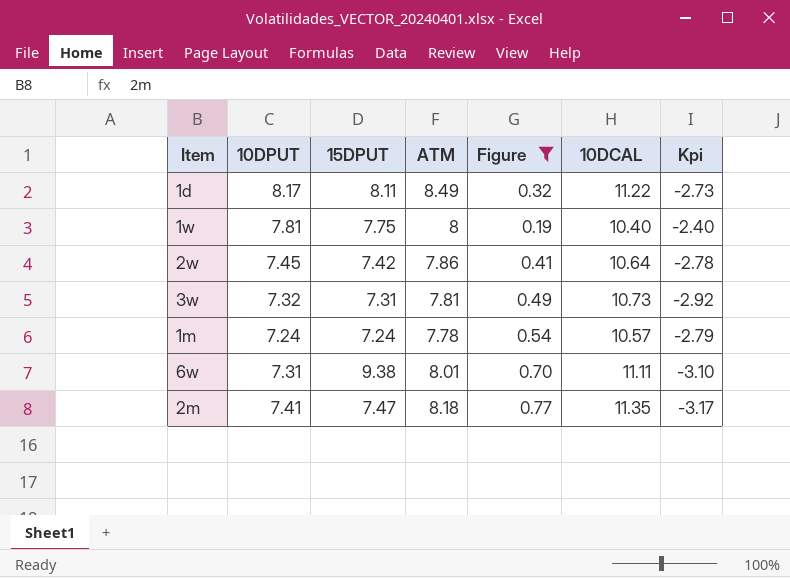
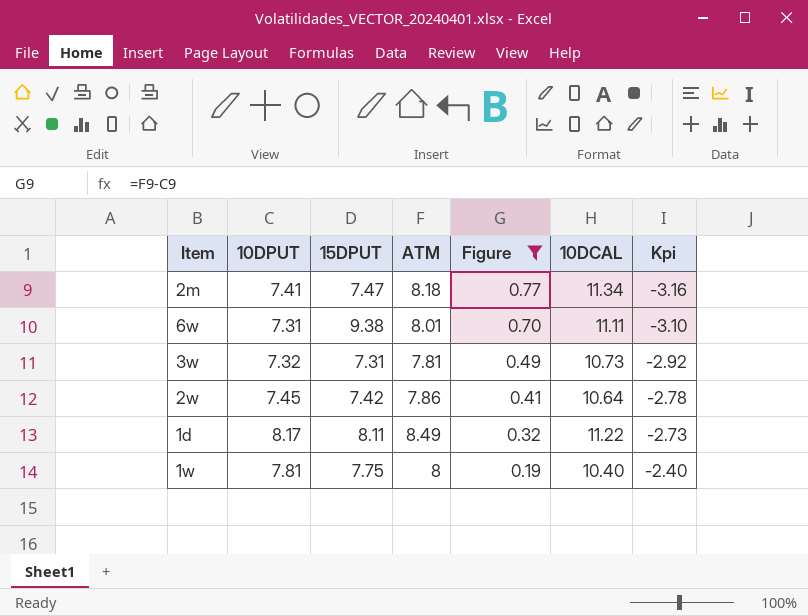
row order: none -> Figure descending
row 1m: 7.24 | 7.24 | 7.78 | 0.54 | 10.57 | -2.79 -> none
2m | 10DCAL: 11.35 -> 11.34
2m | Kpi: -3.17 -> -3.16

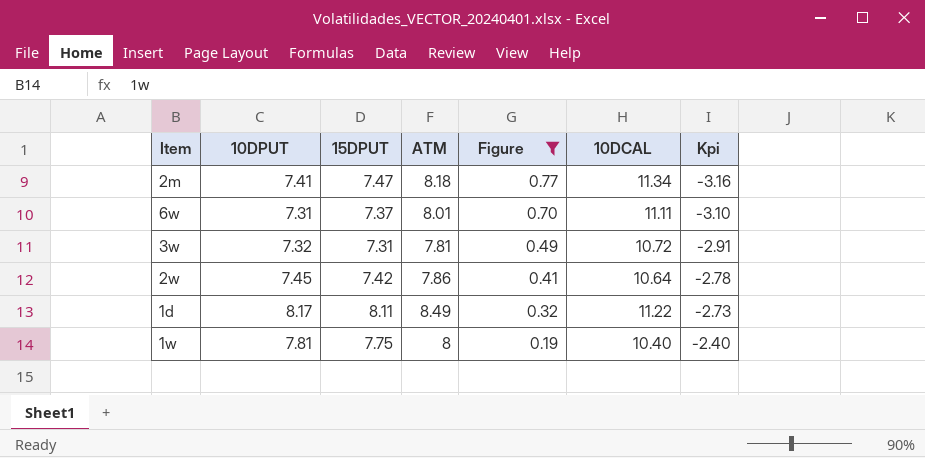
6w | 15DPUT: 9.38 -> 7.37
3w | 10DCAL: 10.73 -> 10.72
3w | Kpi: -2.92 -> -2.91

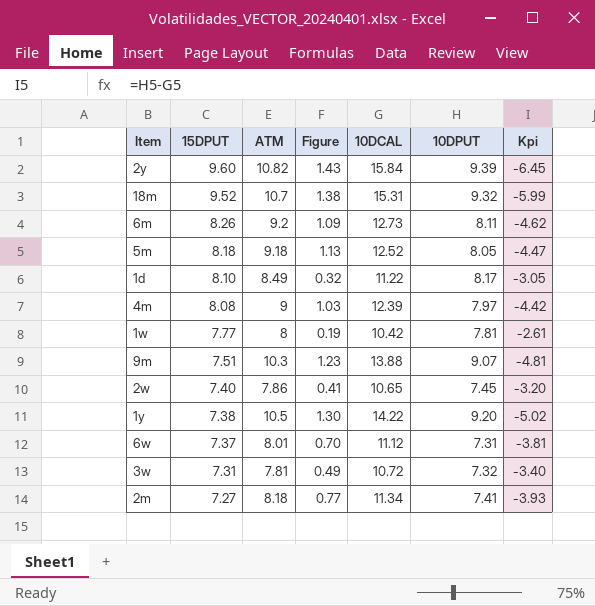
filter: Figure <= 0.77 -> none
row order: Figure descending -> 15DPUT descending
column 10DPUT | position: 2 -> 6
column Kpi | formula: [ATM] - [10DCAL] -> [10DPUT] - [10DCAL]
1d | 15DPUT: 8.11 -> 8.10
1w | 15DPUT: 7.75 -> 7.77
1w | 10DCAL: 10.40 -> 10.42
2w | 15DPUT: 7.42 -> 7.40
2w | 10DCAL: 10.64 -> 10.65
6w | 10DCAL: 11.11 -> 11.12
2m | 15DPUT: 7.47 -> 7.27

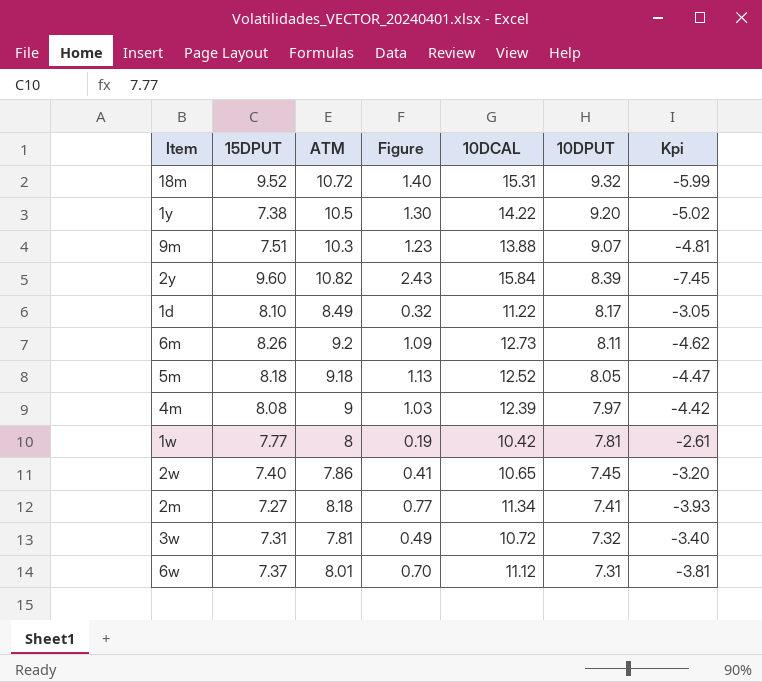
row order: 15DPUT descending -> 10DPUT descending
18m | ATM: 10.7 -> 10.72
18m | Figure: 1.38 -> 1.40
2y | Figure: 1.43 -> 2.43
2y | 10DPUT: 9.39 -> 8.39
2y | Kpi: -6.45 -> -7.45

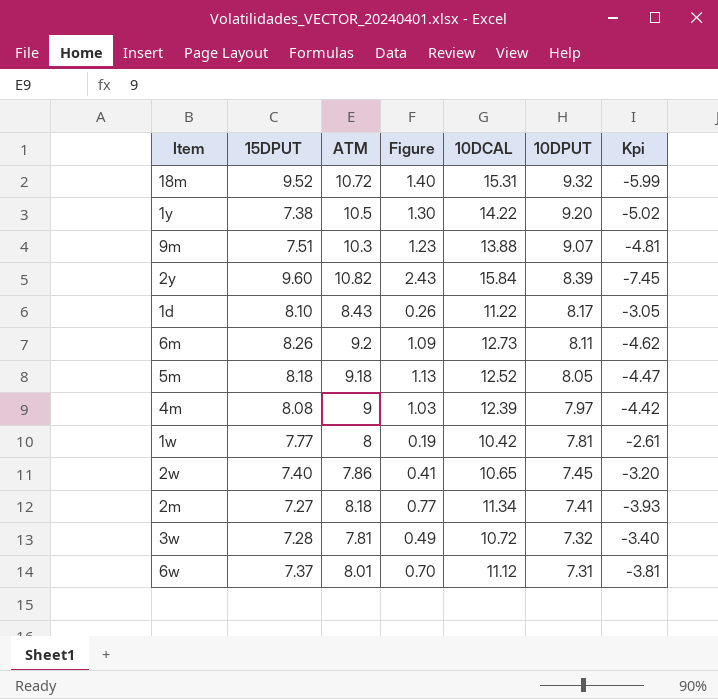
1d | ATM: 8.49 -> 8.43
1d | Figure: 0.32 -> 0.26
3w | 15DPUT: 7.31 -> 7.28

